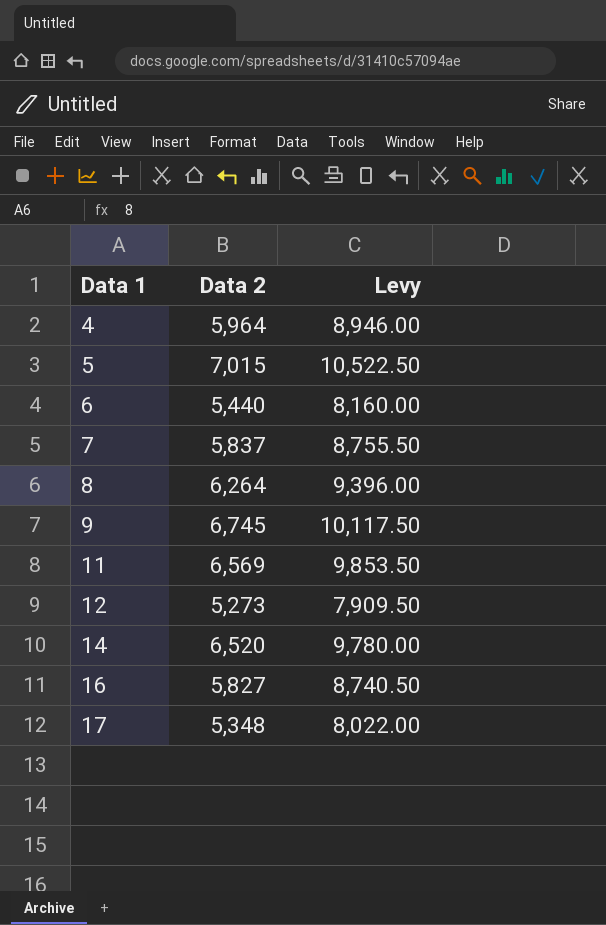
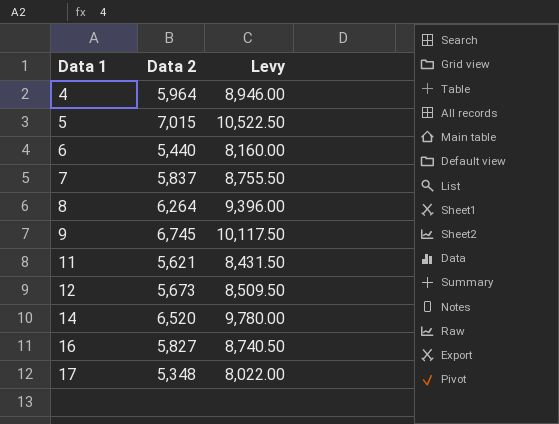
11 | Data 2: 6,569 -> 5,621
11 | Levy: 9,853.50 -> 8,431.50
12 | Data 2: 5,273 -> 5,673
12 | Levy: 7,909.50 -> 8,509.50

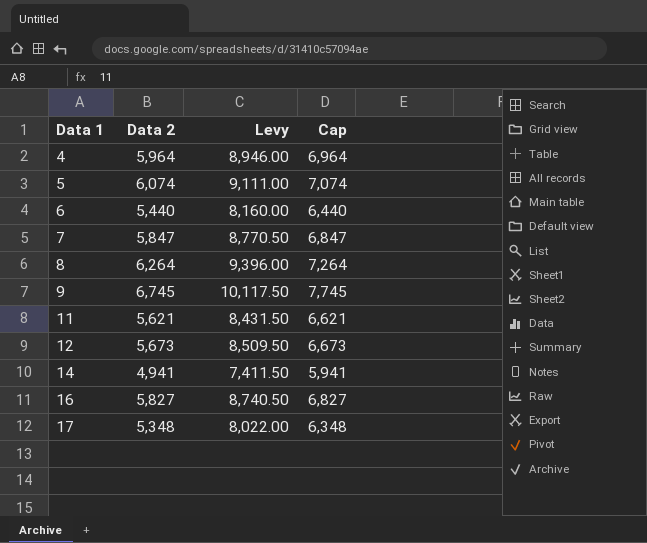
column Cap | formula: none -> [Data 2] + 1000
5 | Data 2: 7,015 -> 6,074
5 | Levy: 10,522.50 -> 9,111.00
7 | Data 2: 5,837 -> 5,847
7 | Levy: 8,755.50 -> 8,770.50
14 | Data 2: 6,520 -> 4,941
14 | Levy: 9,780.00 -> 7,411.50

